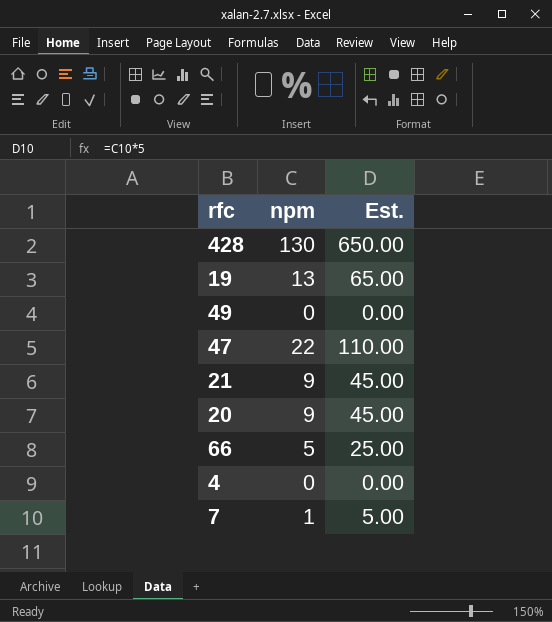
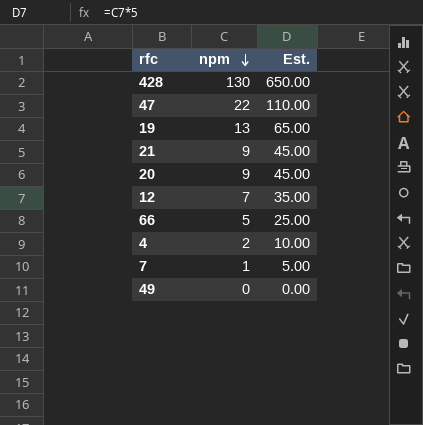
row order: none -> npm descending
row 12: none -> 7 | 35.00
4 | npm: 0 -> 2
4 | Est.: 0.00 -> 10.00

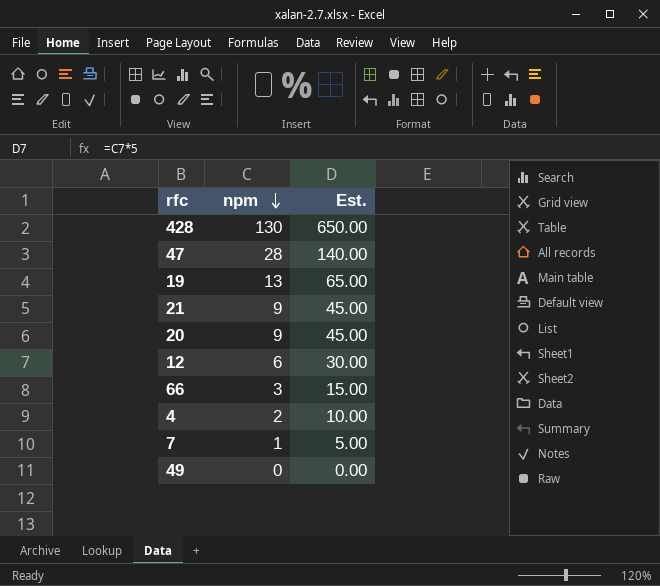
47 | npm: 22 -> 28
47 | Est.: 110.00 -> 140.00
12 | npm: 7 -> 6
12 | Est.: 35.00 -> 30.00
66 | npm: 5 -> 3
66 | Est.: 25.00 -> 15.00

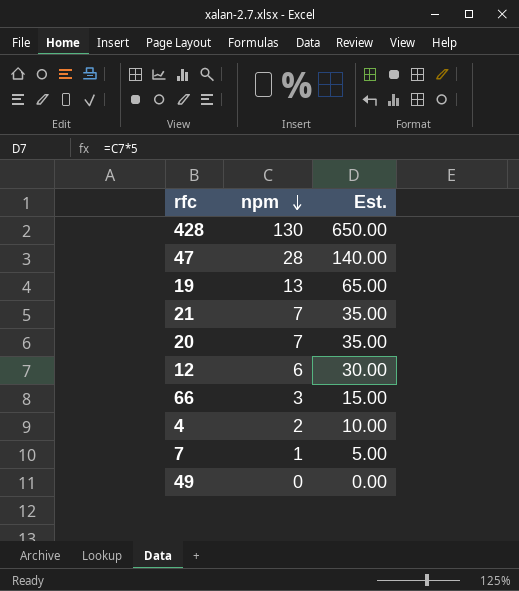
21 | npm: 9 -> 7
21 | Est.: 45.00 -> 35.00
20 | npm: 9 -> 7
20 | Est.: 45.00 -> 35.00

